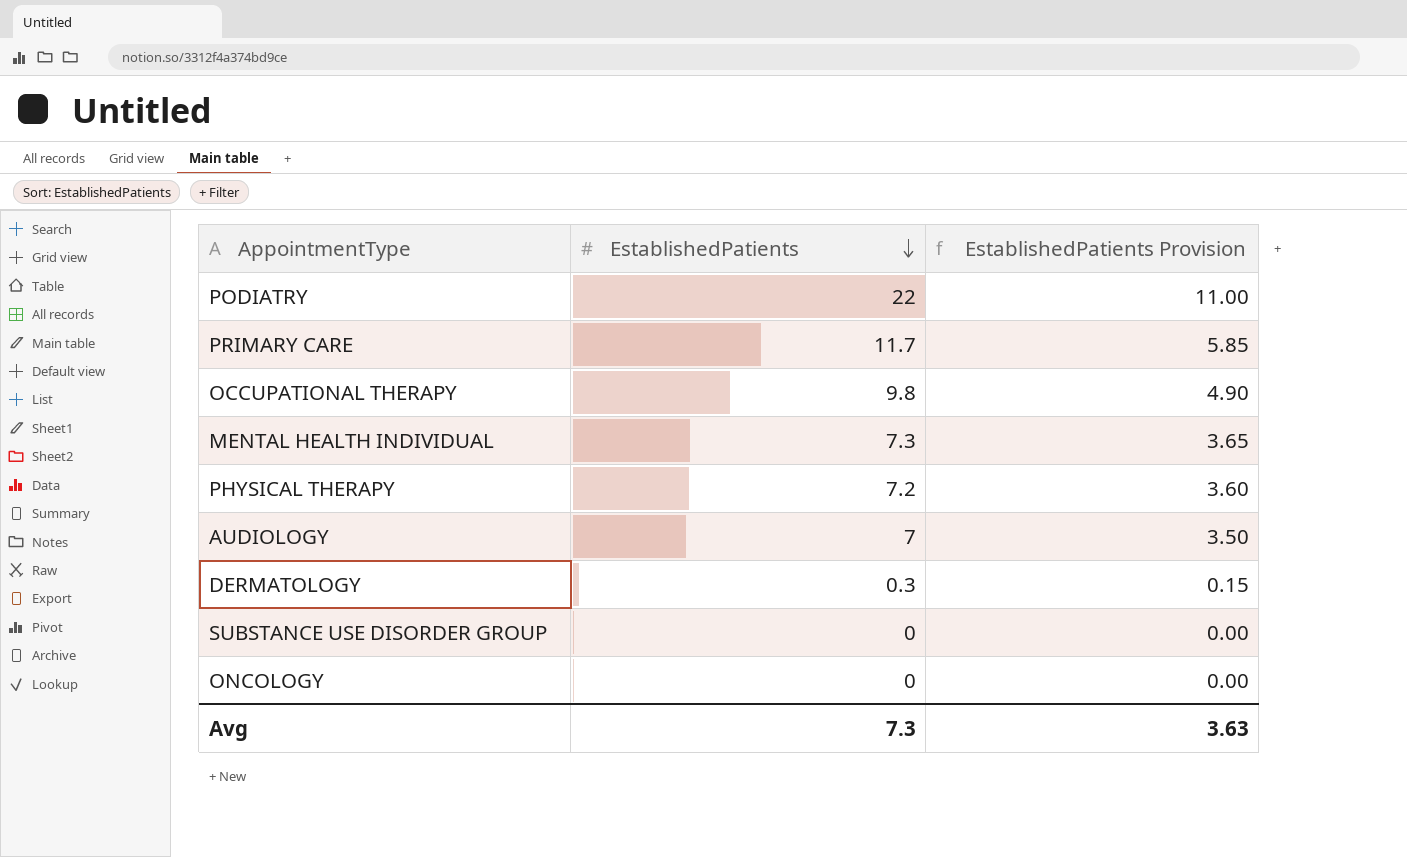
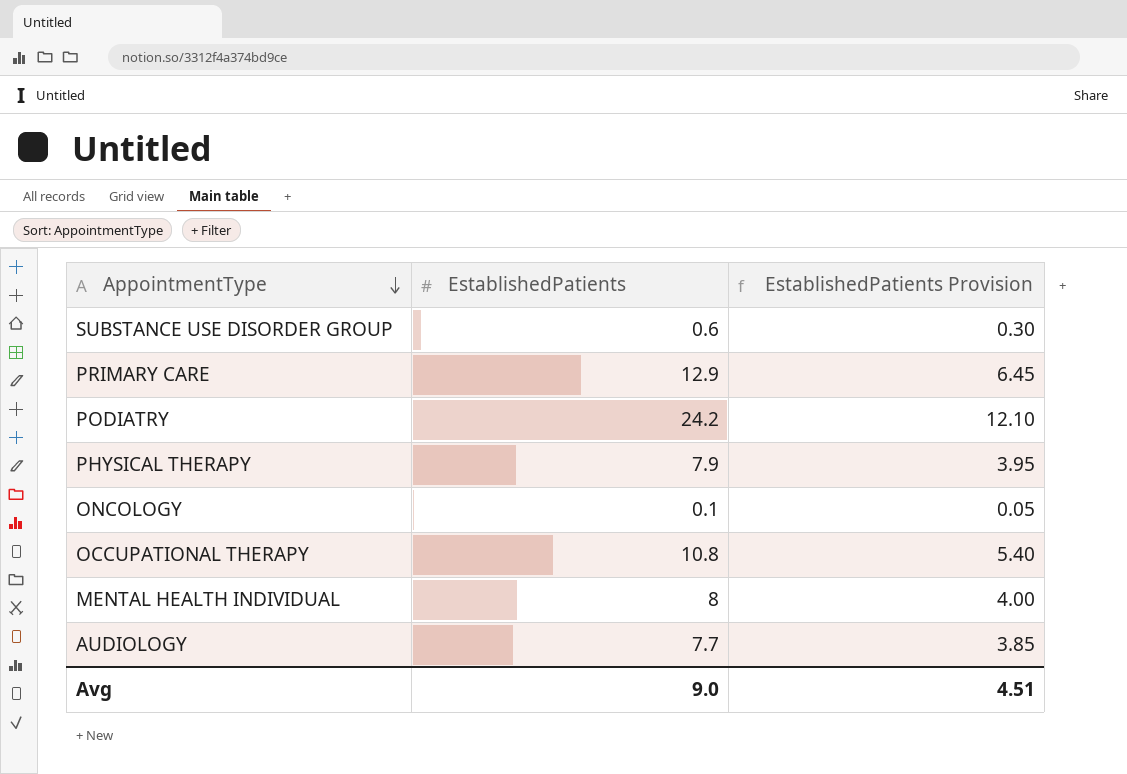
row order: EstablishedPatients descending -> AppointmentType descending
row DERMATOLOGY: 0.3 | 0.15 -> none
SUBSTANCE USE DISORDER GROUP | EstablishedPatients: 0 -> 0.6
SUBSTANCE USE DISORDER GROUP | EstablishedPatients Provision: 0.00 -> 0.30
PRIMARY CARE | EstablishedPatients: 11.7 -> 12.9
PRIMARY CARE | EstablishedPatients Provision: 5.85 -> 6.45
PODIATRY | EstablishedPatients: 22 -> 24.2
PODIATRY | EstablishedPatients Provision: 11.00 -> 12.10
PHYSICAL THERAPY | EstablishedPatients: 7.2 -> 7.9
PHYSICAL THERAPY | EstablishedPatients Provision: 3.60 -> 3.95
ONCOLOGY | EstablishedPatients: 0 -> 0.1
ONCOLOGY | EstablishedPatients Provision: 0.00 -> 0.05
OCCUPATIONAL THERAPY | EstablishedPatients: 9.8 -> 10.8
OCCUPATIONAL THERAPY | EstablishedPatients Provision: 4.90 -> 5.40
MENTAL HEALTH INDIVIDUAL | EstablishedPatients: 7.3 -> 8
MENTAL HEALTH INDIVIDUAL | EstablishedPatients Provision: 3.65 -> 4.00
AUDIOLOGY | EstablishedPatients: 7 -> 7.7
AUDIOLOGY | EstablishedPatients Provision: 3.50 -> 3.85
Avg | EstablishedPatients: 7.3 -> 9.0
Avg | EstablishedPatients Provision: 3.63 -> 4.51

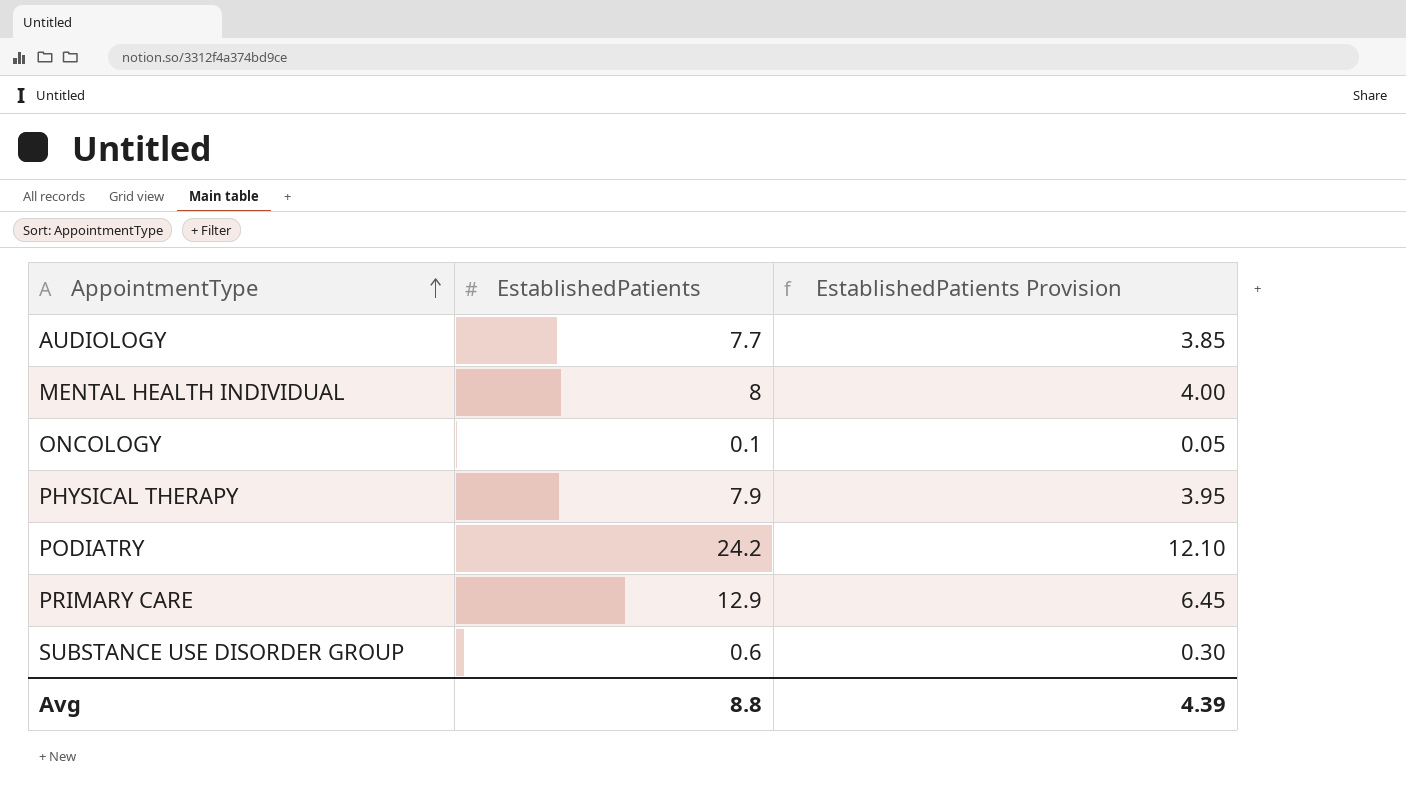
row order: AppointmentType descending -> AppointmentType ascending
row OCCUPATIONAL THERAPY: 10.8 | 5.40 -> none
Avg | EstablishedPatients: 9.0 -> 8.8
Avg | EstablishedPatients Provision: 4.51 -> 4.39

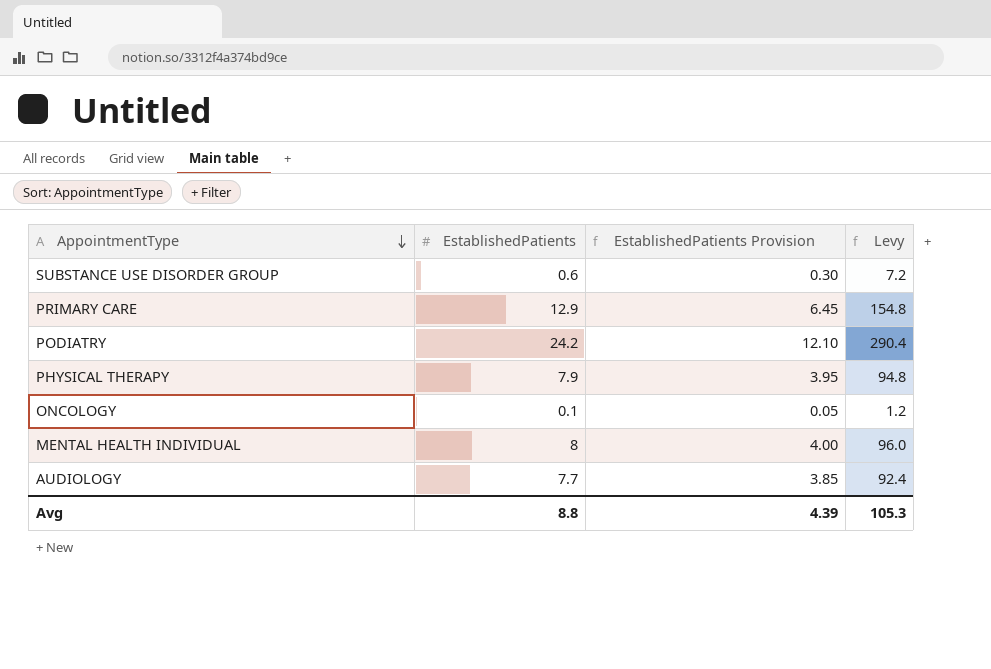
row order: AppointmentType ascending -> AppointmentType descending
column Levy | formula: none -> [EstablishedPatients] * 12

